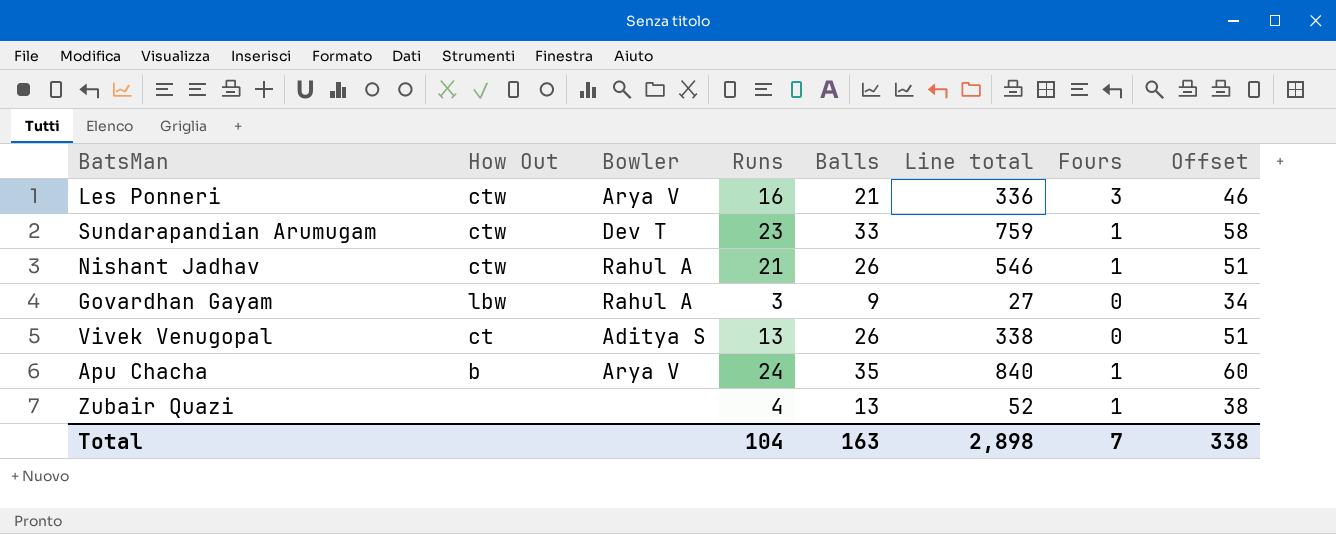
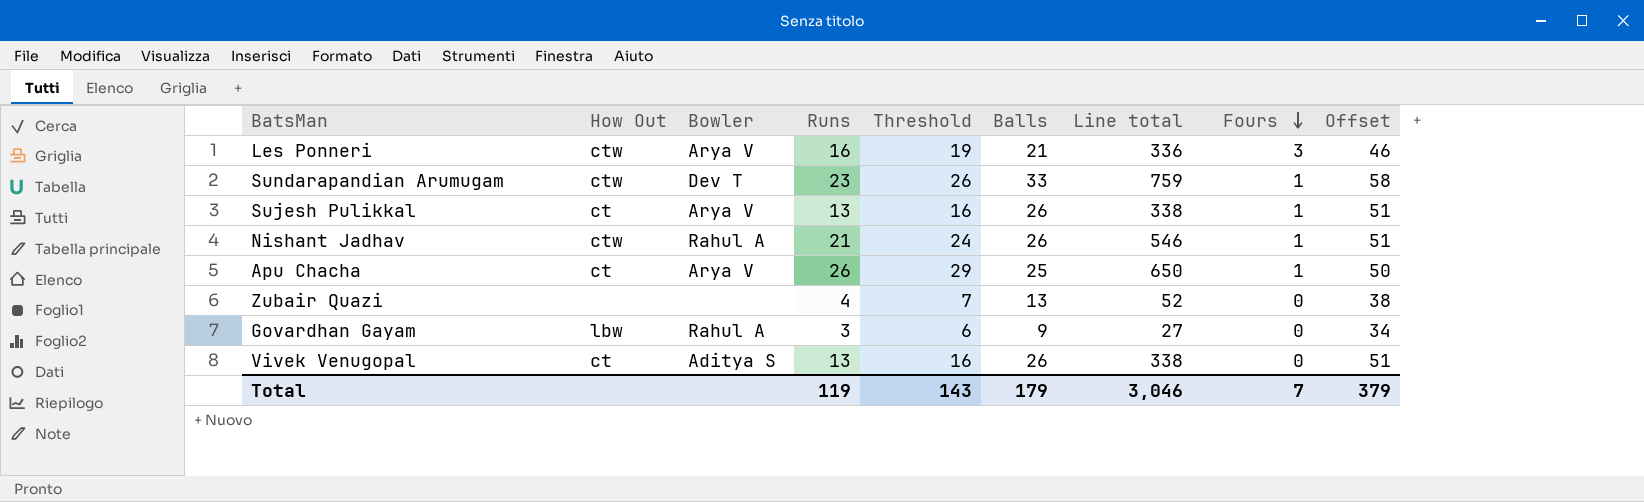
row order: none -> Fours descending
column Threshold | formula: none -> [Runs] + 3
row Sujesh Pulikkal: none -> ct | Arya V | 13 | 16 | 26 | 338 | 1 | 51
Apu Chacha | How Out: b -> ct
Apu Chacha | Runs: 24 -> 26
Apu Chacha | Balls: 35 -> 25
Apu Chacha | Line total: 840 -> 650
Apu Chacha | Offset: 60 -> 50
Zubair Quazi | Fours: 1 -> 0
Total | Runs: 104 -> 119
Total | Balls: 163 -> 179
Total | Line total: 2,898 -> 3,046
Total | Offset: 338 -> 379

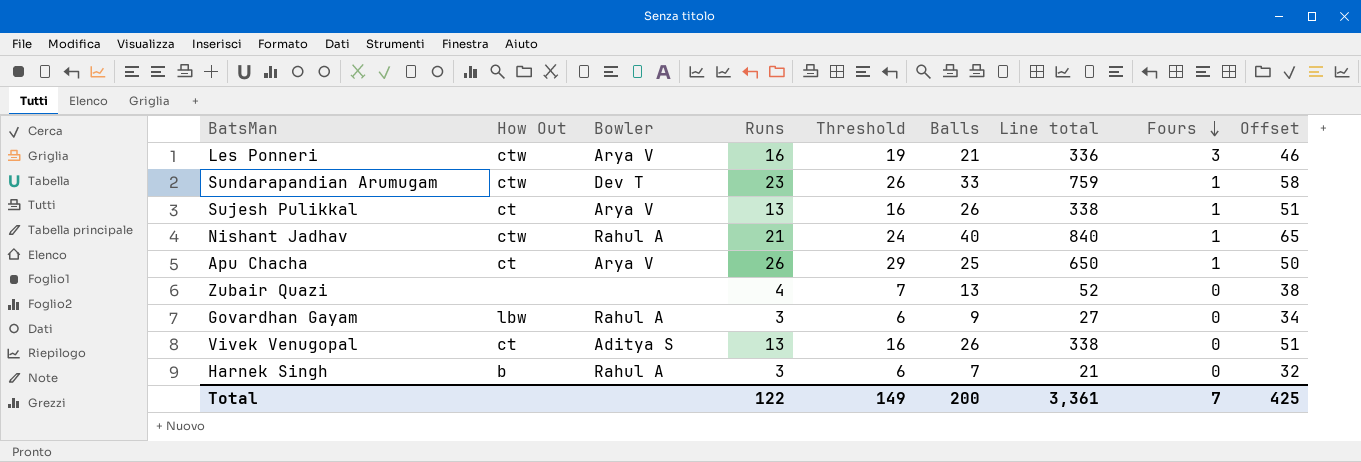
Nishant Jadhav | Balls: 26 -> 40
Nishant Jadhav | Line total: 546 -> 840
Nishant Jadhav | Offset: 51 -> 65
row Harnek Singh: none -> b | Rahul A | 3 | 6 | 7 | 21 | 0 | 32
Total | Runs: 119 -> 122
Total | Threshold: 143 -> 149
Total | Balls: 179 -> 200
Total | Line total: 3,046 -> 3,361
Total | Offset: 379 -> 425

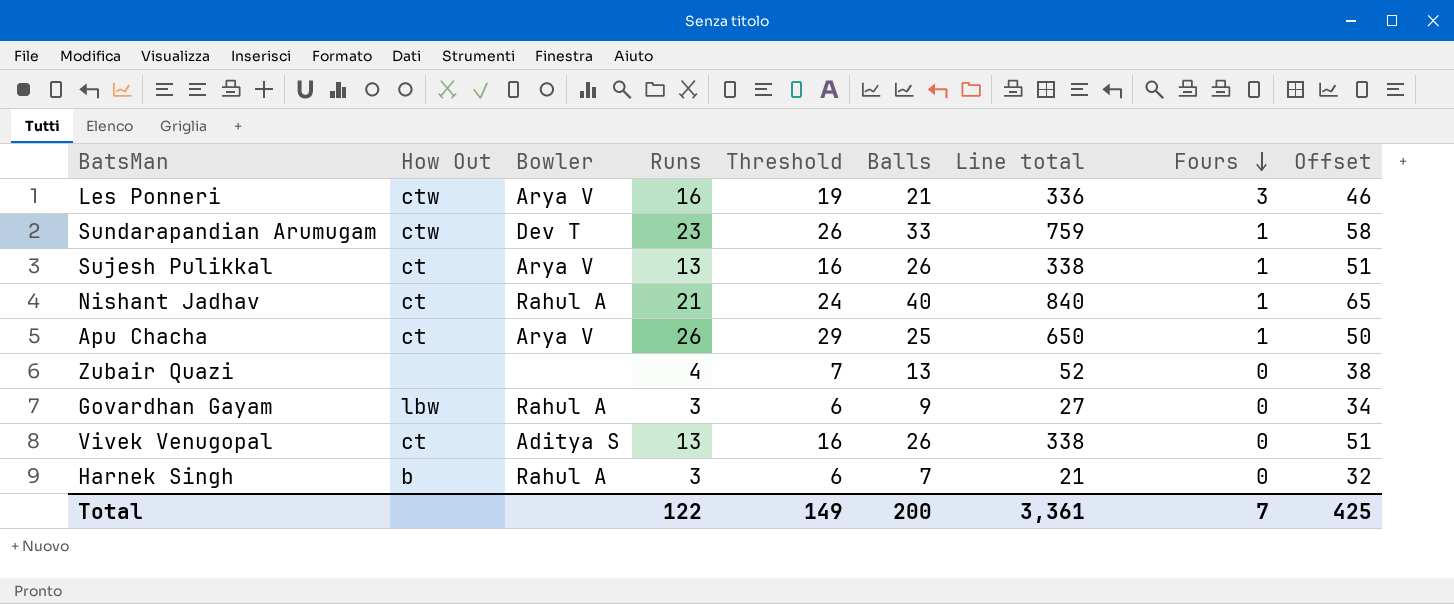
Nishant Jadhav | How Out: ctw -> ct

